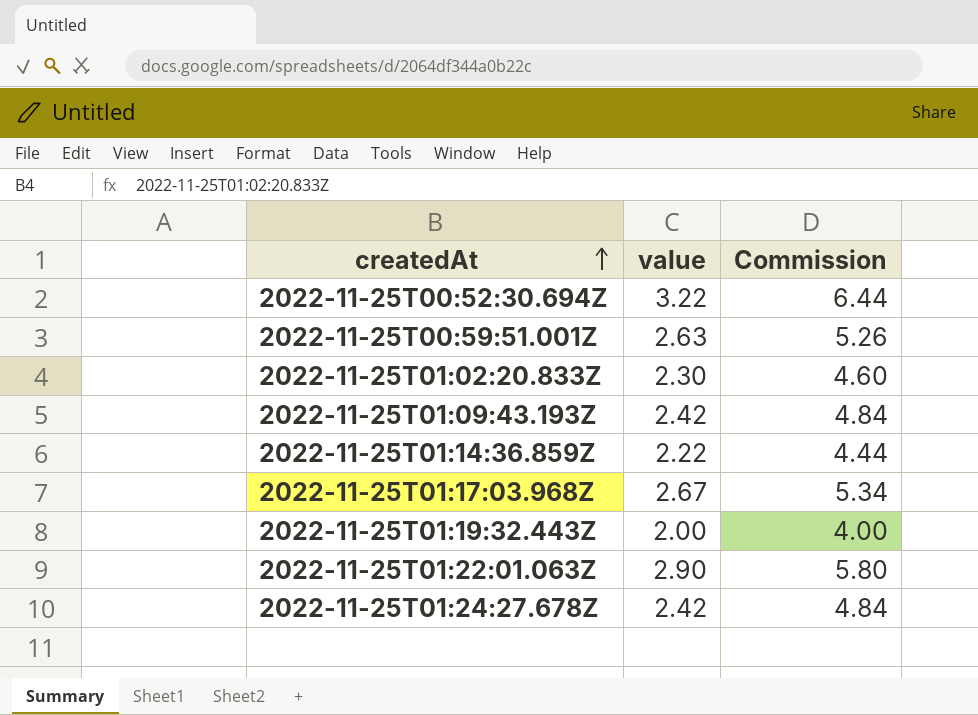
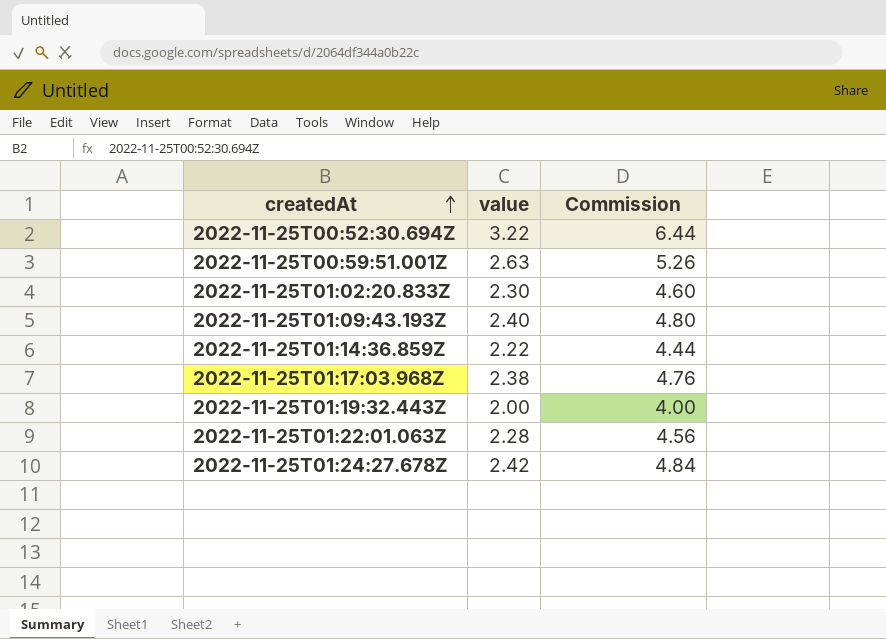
2022-11-25T01:09:43.193Z | value: 2.42 -> 2.40
2022-11-25T01:09:43.193Z | Commission: 4.84 -> 4.80
2022-11-25T01:17:03.968Z | value: 2.67 -> 2.38
2022-11-25T01:17:03.968Z | Commission: 5.34 -> 4.76
2022-11-25T01:22:01.063Z | value: 2.90 -> 2.28
2022-11-25T01:22:01.063Z | Commission: 5.80 -> 4.56

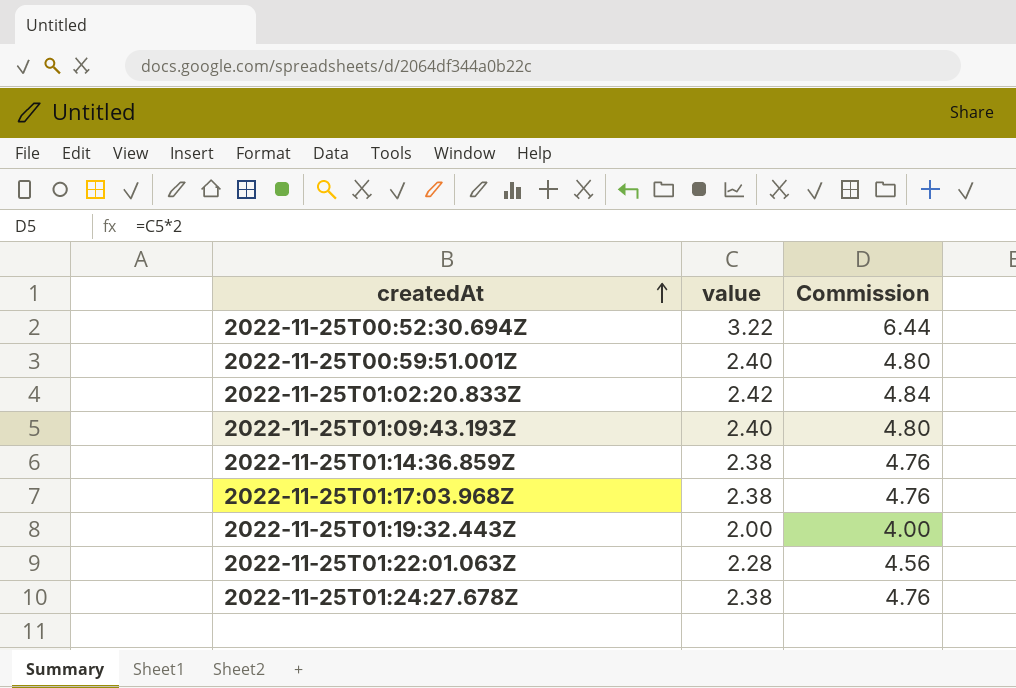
2022-11-25T00:59:51.001Z | value: 2.63 -> 2.40
2022-11-25T00:59:51.001Z | Commission: 5.26 -> 4.80
2022-11-25T01:02:20.833Z | value: 2.30 -> 2.42
2022-11-25T01:02:20.833Z | Commission: 4.60 -> 4.84
2022-11-25T01:14:36.859Z | value: 2.22 -> 2.38
2022-11-25T01:14:36.859Z | Commission: 4.44 -> 4.76
2022-11-25T01:24:27.678Z | value: 2.42 -> 2.38
2022-11-25T01:24:27.678Z | Commission: 4.84 -> 4.76

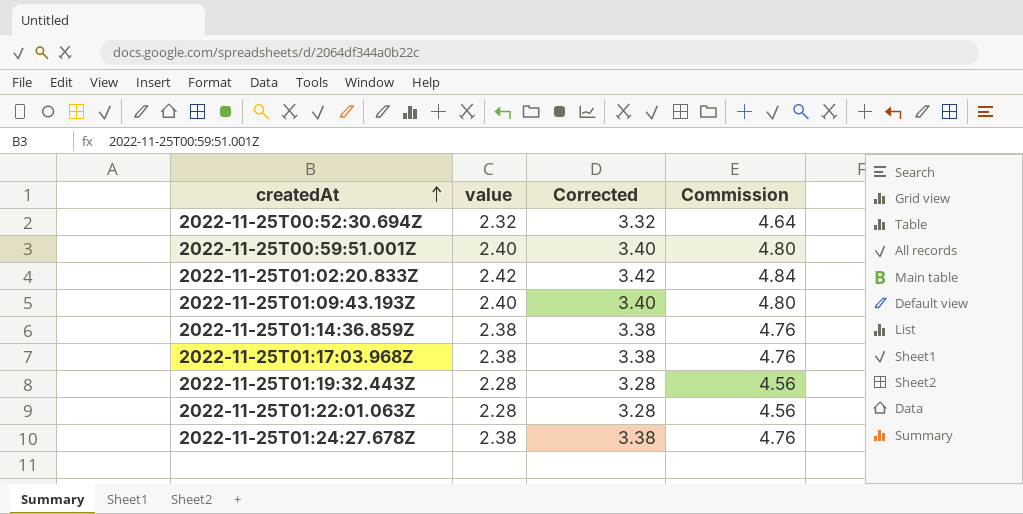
column Corrected | formula: none -> [value] + 1
2022-11-25T00:52:30.694Z | value: 3.22 -> 2.32
2022-11-25T00:52:30.694Z | Commission: 6.44 -> 4.64
2022-11-25T01:19:32.443Z | value: 2.00 -> 2.28
2022-11-25T01:19:32.443Z | Commission: 4.00 -> 4.56

